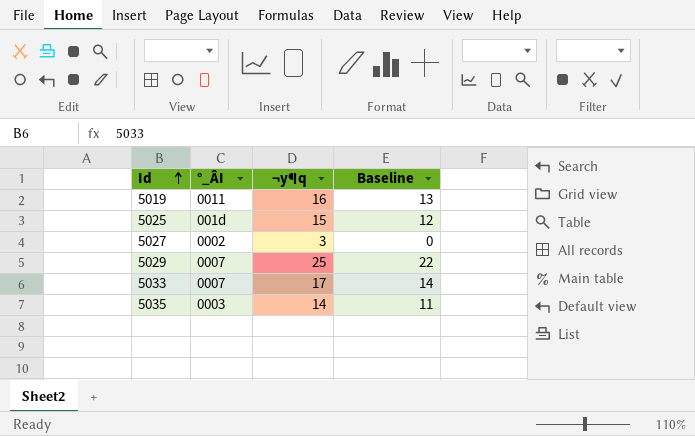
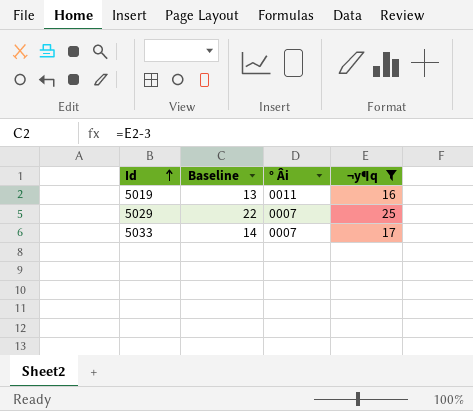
filter: none -> ¬y¶q >= 16
column Baseline | position: 4 -> 2
column name: °_ÂI -> ° Âi

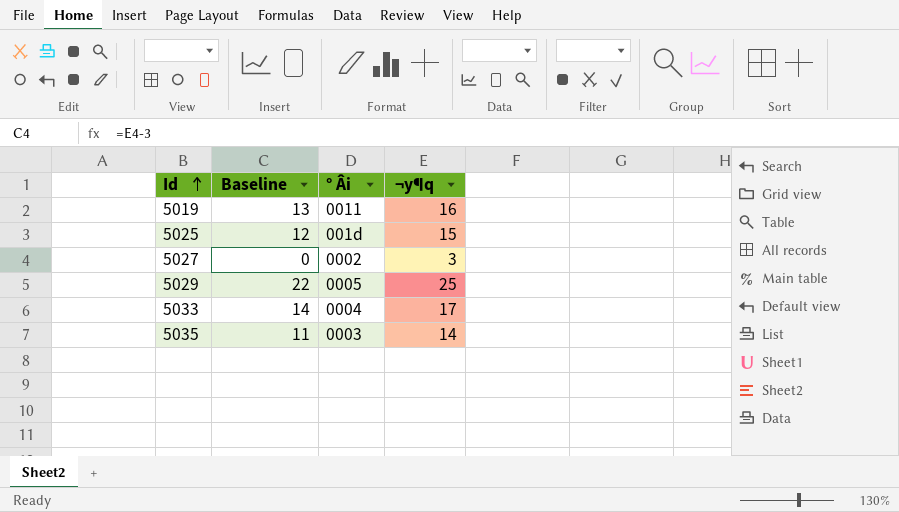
filter: ¬y¶q >= 16 -> none
5029 | ° Âi: 0007 -> 0005
5033 | ° Âi: 0007 -> 0004

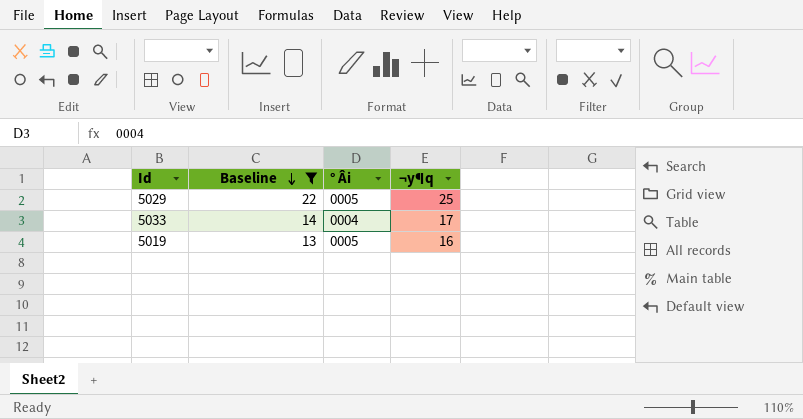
filter: none -> Baseline >= 13
row order: Id ascending -> Baseline descending
5019 | ° Âi: 0011 -> 0005

